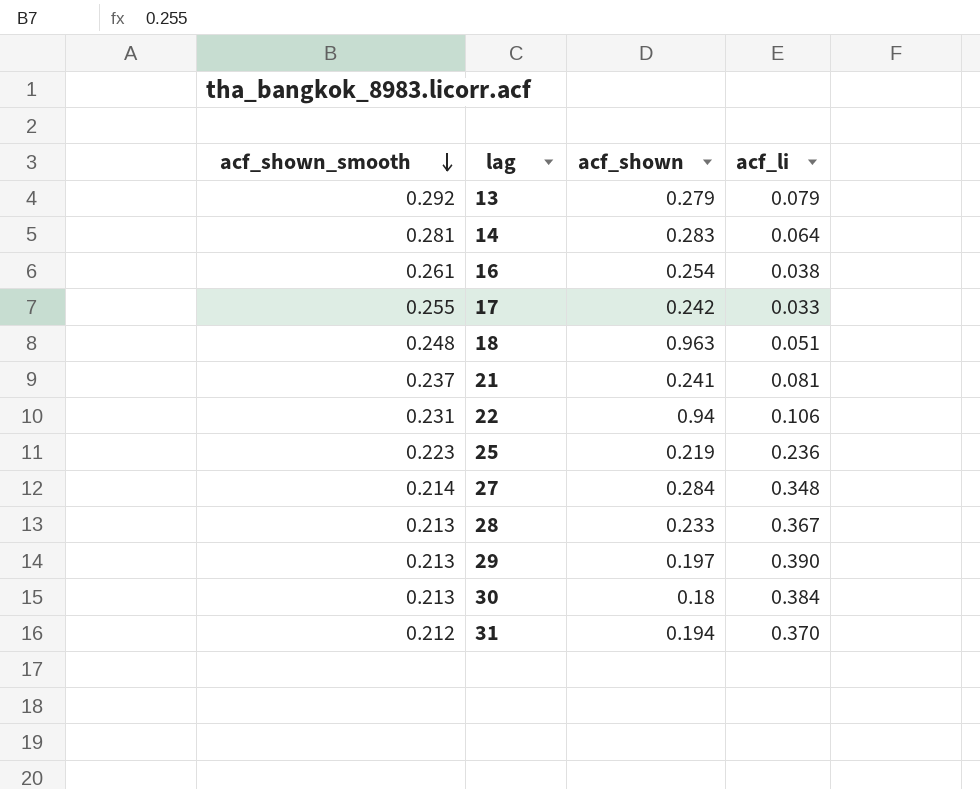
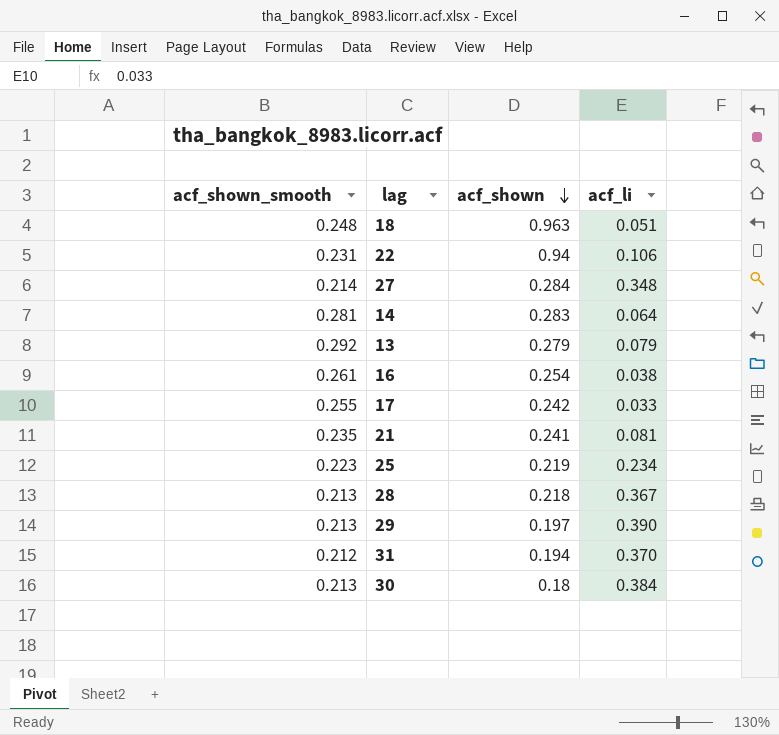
row order: acf_shown_smooth descending -> acf_shown descending
21 | acf_shown_smooth: 0.237 -> 0.235
25 | acf_li: 0.236 -> 0.234
28 | acf_shown: 0.233 -> 0.218

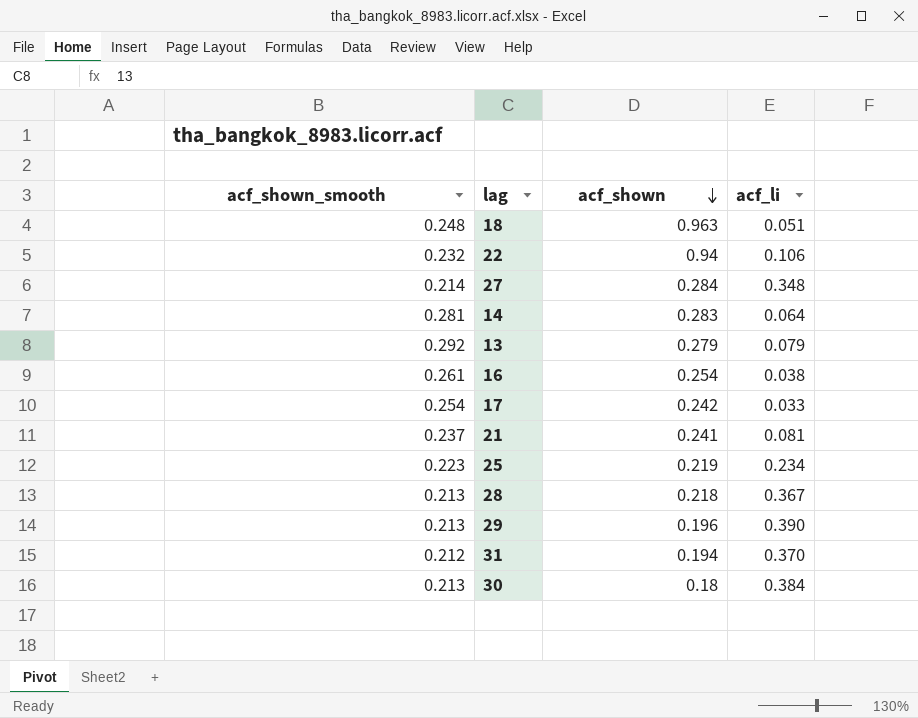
22 | acf_shown_smooth: 0.231 -> 0.232
17 | acf_shown_smooth: 0.255 -> 0.254
21 | acf_shown_smooth: 0.235 -> 0.237
29 | acf_shown: 0.197 -> 0.196

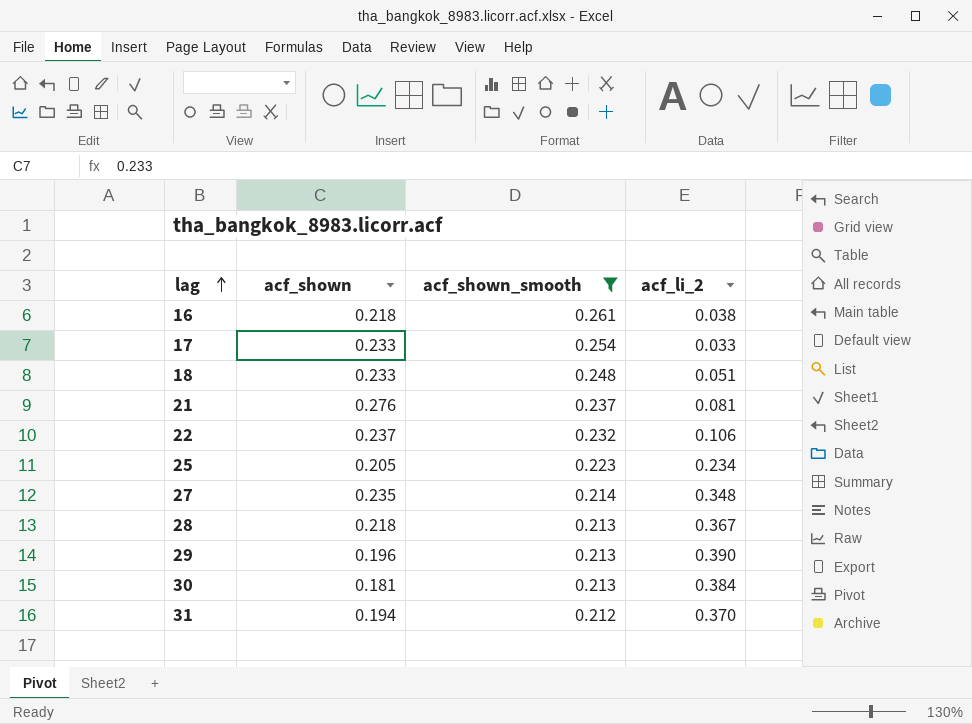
filter: none -> acf_shown_smooth <= 0.261
row order: acf_shown descending -> lag ascending
column acf_shown_smooth | position: 1 -> 3
column name: acf_li -> acf_li_2
16 | acf_shown: 0.254 -> 0.218
17 | acf_shown: 0.242 -> 0.233
18 | acf_shown: 0.963 -> 0.233
21 | acf_shown: 0.241 -> 0.276
22 | acf_shown: 0.94 -> 0.237
25 | acf_shown: 0.219 -> 0.205
27 | acf_shown: 0.284 -> 0.235
30 | acf_shown: 0.18 -> 0.181

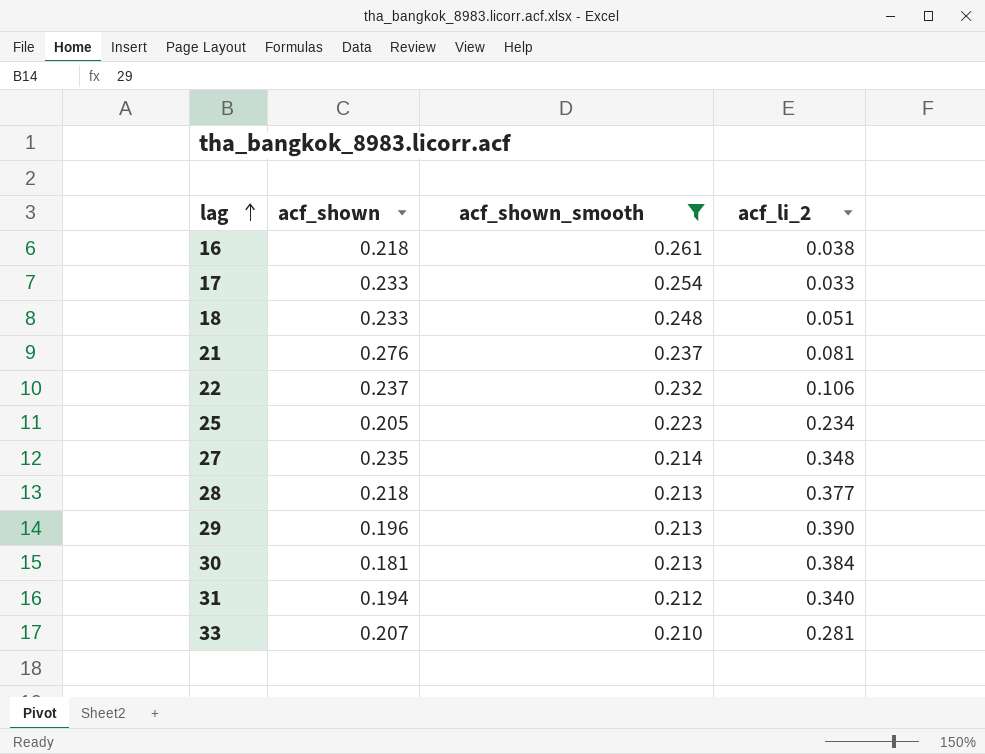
28 | acf_li_2: 0.367 -> 0.377
31 | acf_li_2: 0.370 -> 0.340
row 33: none -> 0.207 | 0.210 | 0.281

